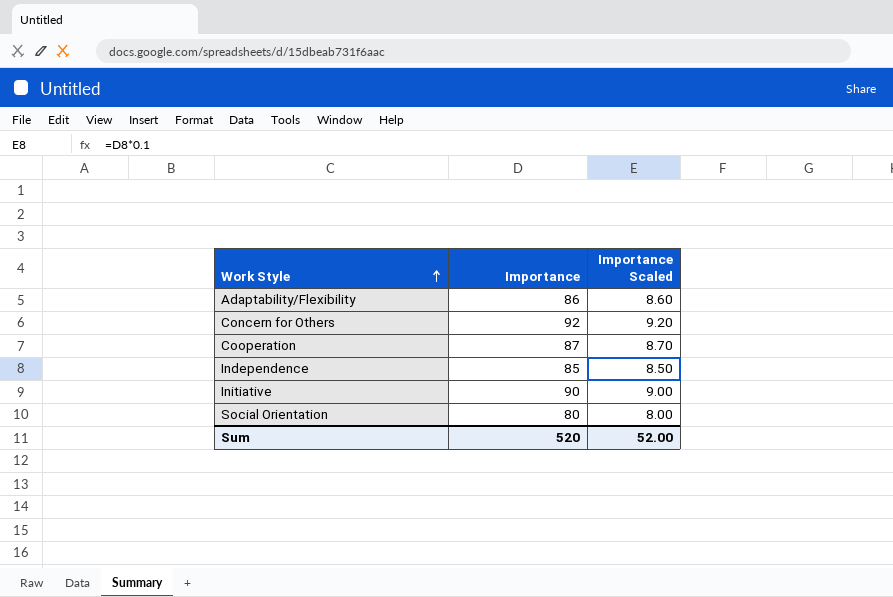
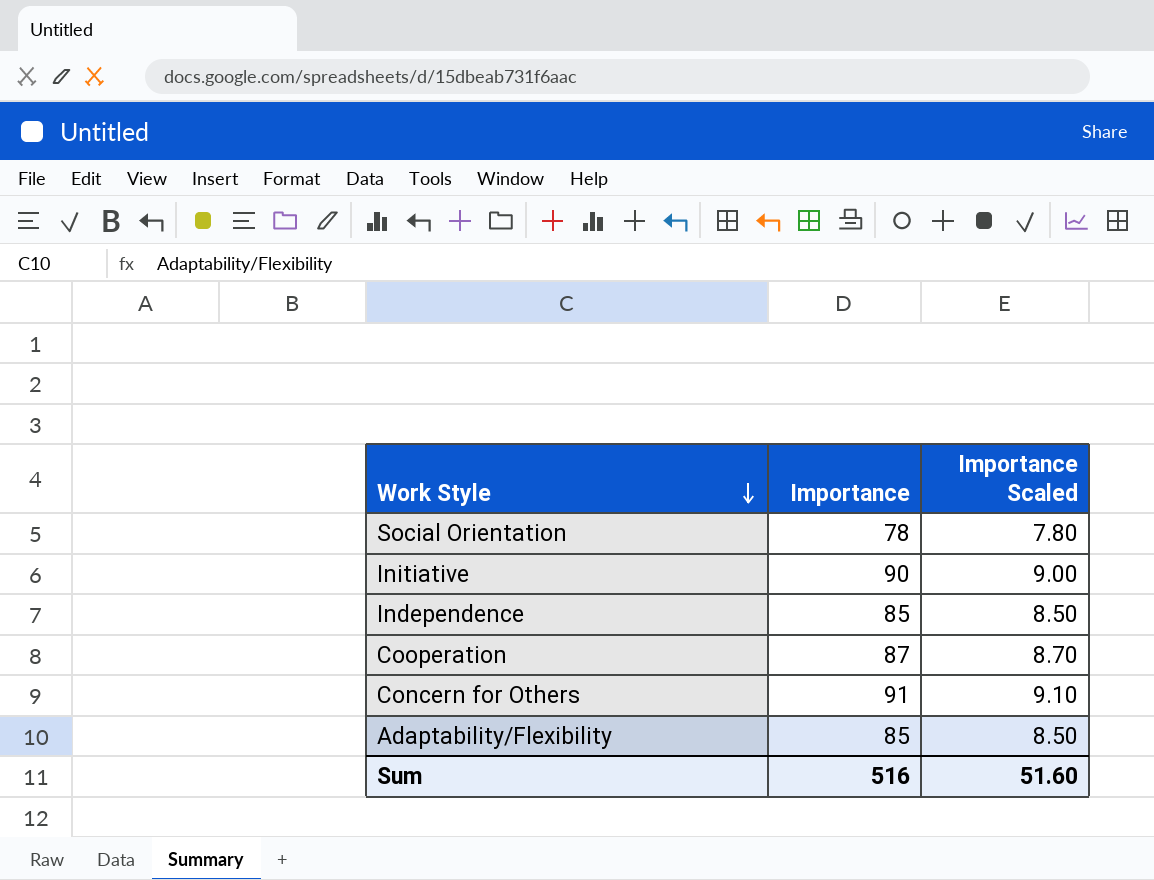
row order: Work Style ascending -> Work Style descending
Social Orientation | Importance: 80 -> 78
Social Orientation | Importance Scaled: 8.00 -> 7.80
Concern for Others | Importance: 92 -> 91
Concern for Others | Importance Scaled: 9.20 -> 9.10
Adaptability/Flexibility | Importance: 86 -> 85
Adaptability/Flexibility | Importance Scaled: 8.60 -> 8.50
Sum | Importance: 520 -> 516
Sum | Importance Scaled: 52.00 -> 51.60

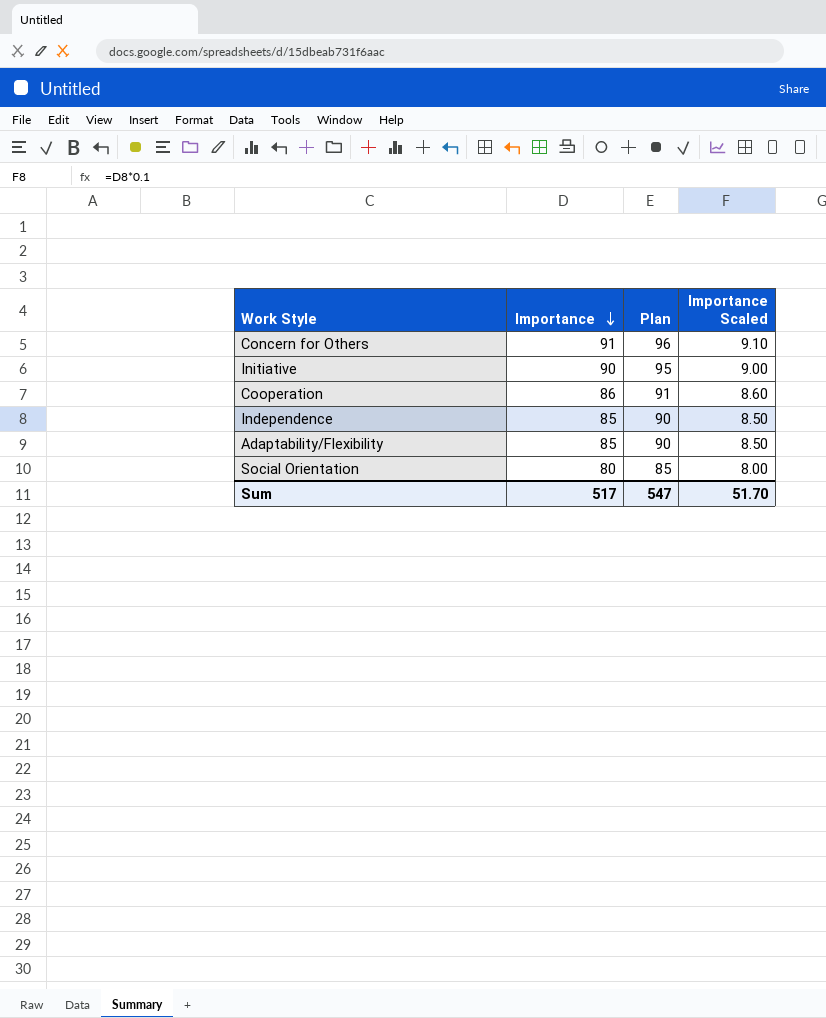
row order: Work Style descending -> Importance descending
column Plan | formula: none -> [Importance] + 5
Cooperation | Importance: 87 -> 86
Cooperation | Importance Scaled: 8.70 -> 8.60
Social Orientation | Importance: 78 -> 80
Social Orientation | Importance Scaled: 7.80 -> 8.00
Sum | Importance: 516 -> 517
Sum | Importance Scaled: 51.60 -> 51.70

